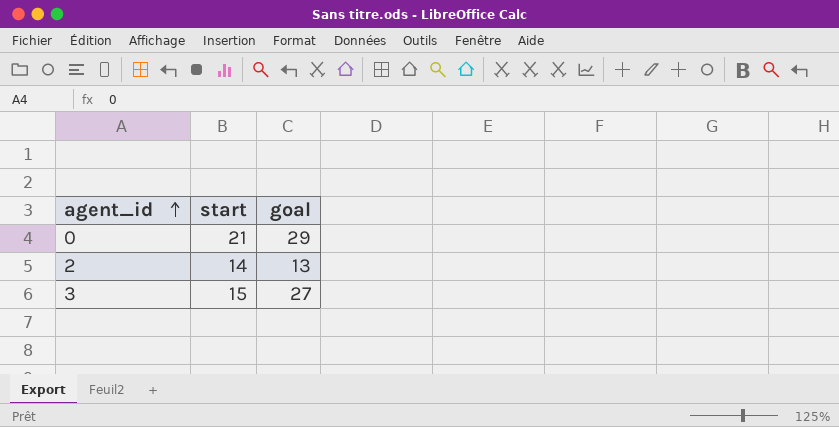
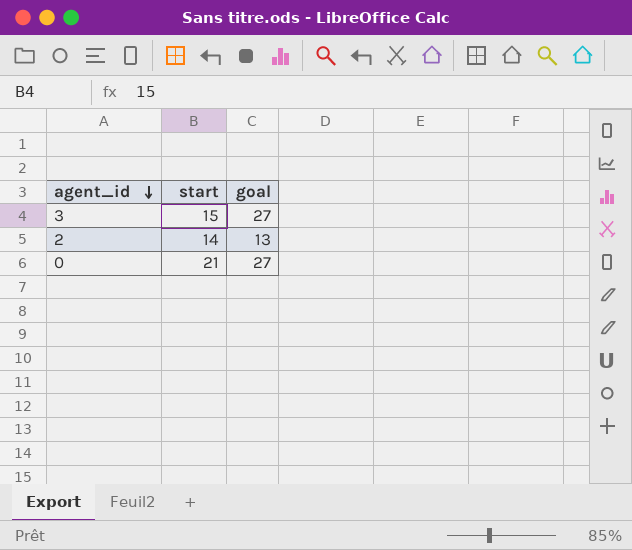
row order: agent_id ascending -> agent_id descending
0 | goal: 29 -> 27

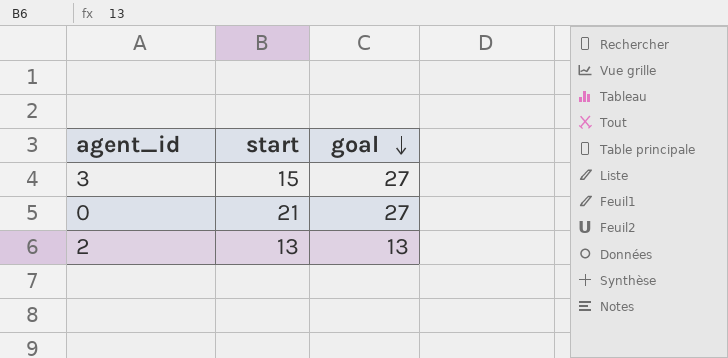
row order: agent_id descending -> goal descending
2 | start: 14 -> 13

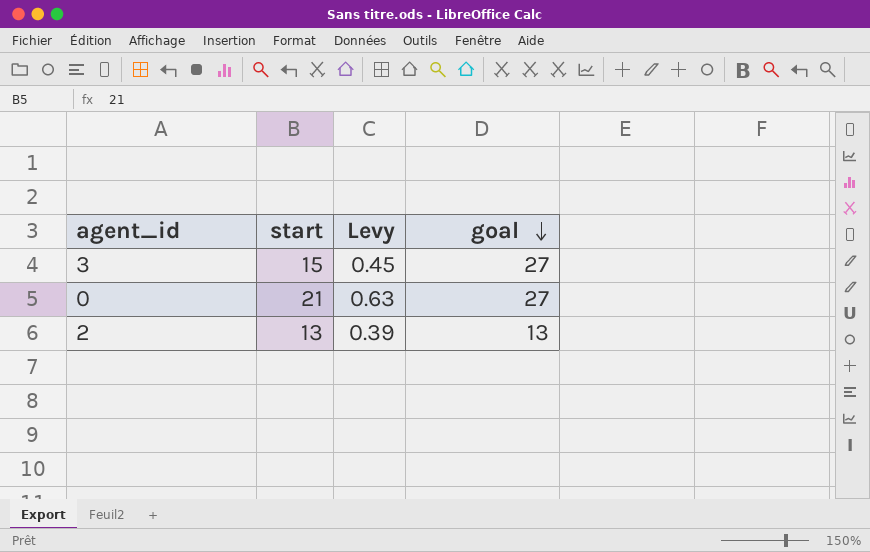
column Levy | formula: none -> [start] * 0.03

